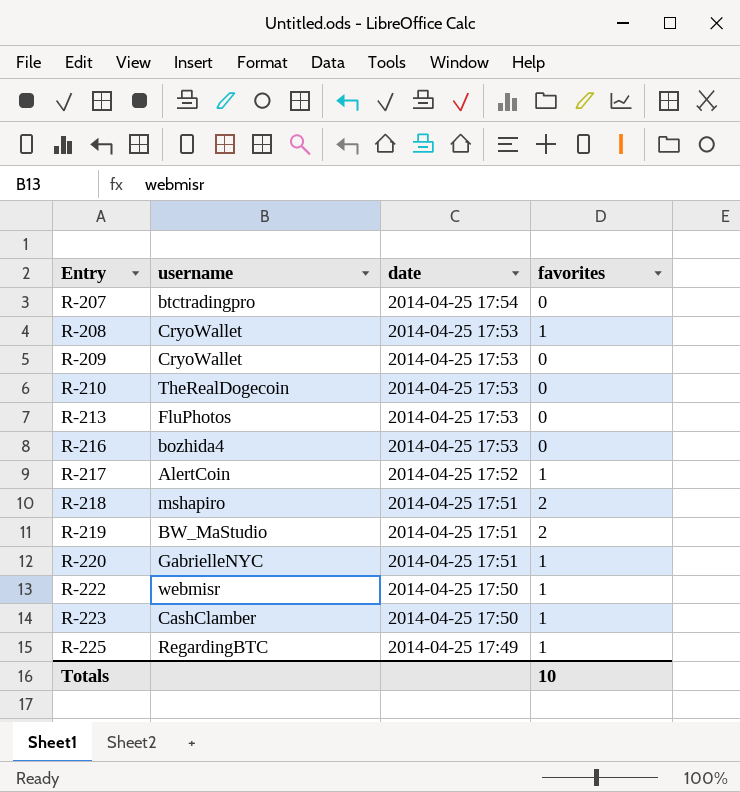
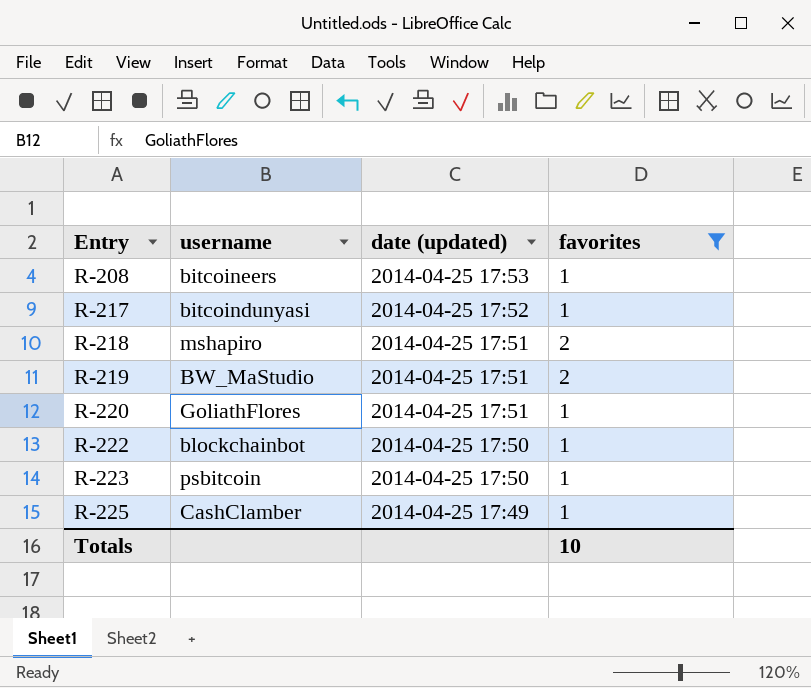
filter: none -> favorites != 0
column name: date -> date (updated)
R-208 | username: CryoWallet -> bitcoineers
R-217 | username: AlertCoin -> bitcoindunyasi
R-220 | username: GabrielleNYC -> GoliathFlores
R-222 | username: webmisr -> blockchainbot
R-223 | username: CashClamber -> psbitcoin
R-225 | username: RegardingBTC -> CashClamber

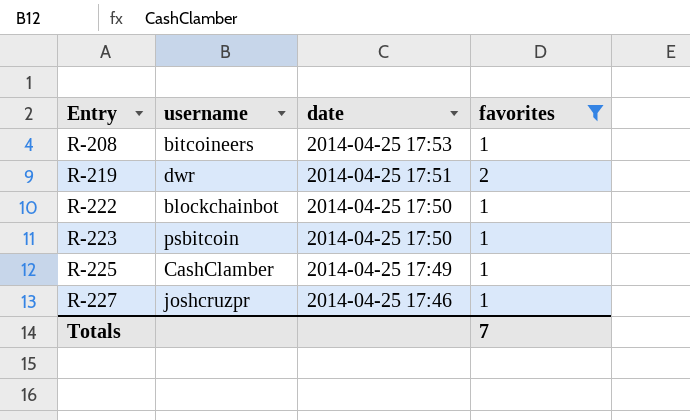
column name: date (updated) -> date
row R-217: bitcoindunyasi | 2014-04-25 17:52 | 1 -> none
row R-218: mshapiro | 2014-04-25 17:51 | 2 -> none
row R-220: GoliathFlores | 2014-04-25 17:51 | 1 -> none
R-219 | username: BW_MaStudio -> dwr
row R-227: none -> joshcruzpr | 2014-04-25 17:46 | 1
Totals | favorites: 10 -> 7

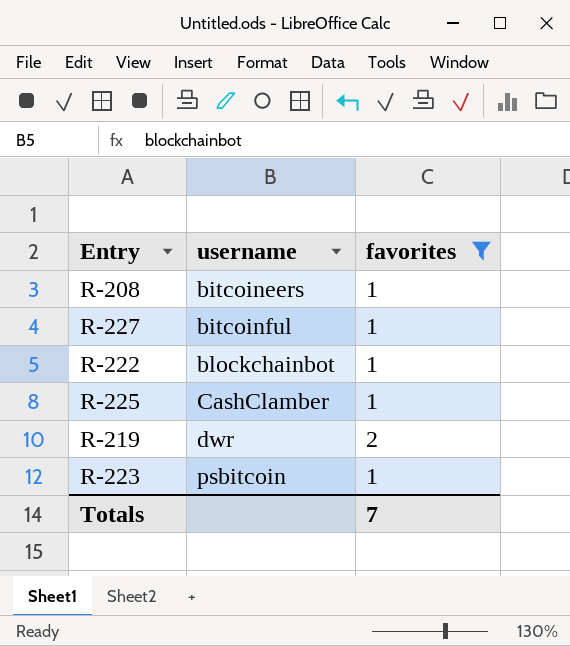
row order: Entry ascending -> username ascending
column date | position: 3 -> none
R-227 | username: joshcruzpr -> bitcoinful

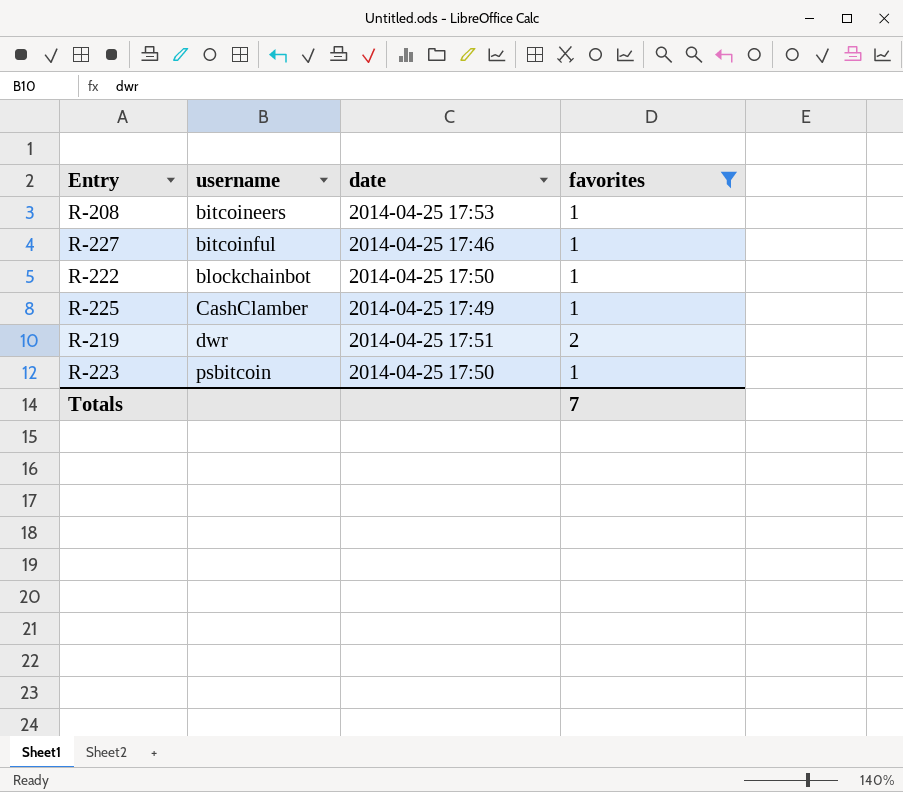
column date | position: none -> 3

